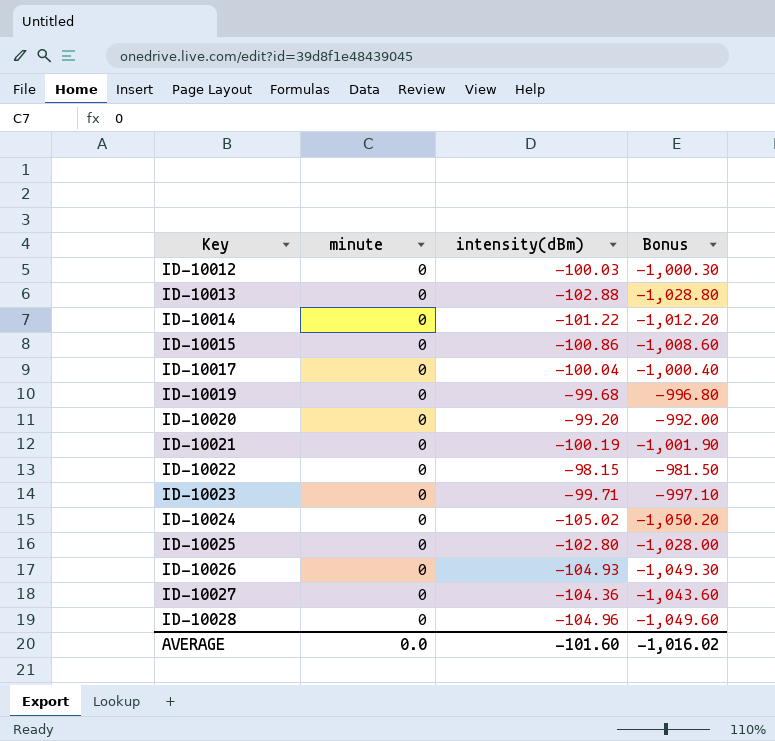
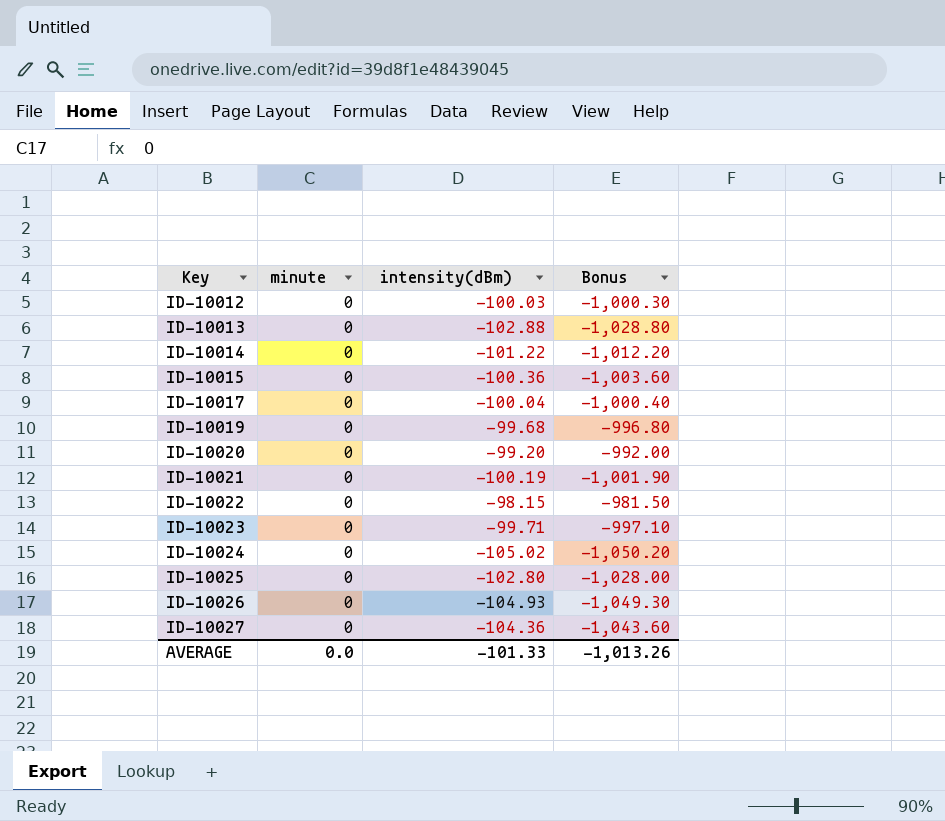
row ID-10028: 0 | -104.96 | -1,049.60 -> none
ID-10015 | intensity(dBm): -100.86 -> -100.36
ID-10015 | Bonus: -1,008.60 -> -1,003.60
AVERAGE | intensity(dBm): -101.60 -> -101.33
AVERAGE | Bonus: -1,016.02 -> -1,013.26

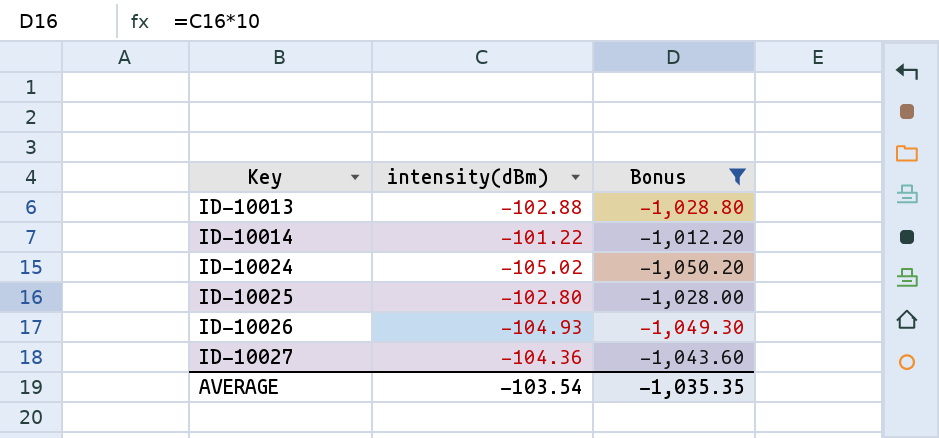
filter: none -> Bonus <= -1,012.20
column minute | position: 2 -> none
AVERAGE | intensity(dBm): -101.33 -> -103.54
AVERAGE | Bonus: -1,013.26 -> -1,035.35

